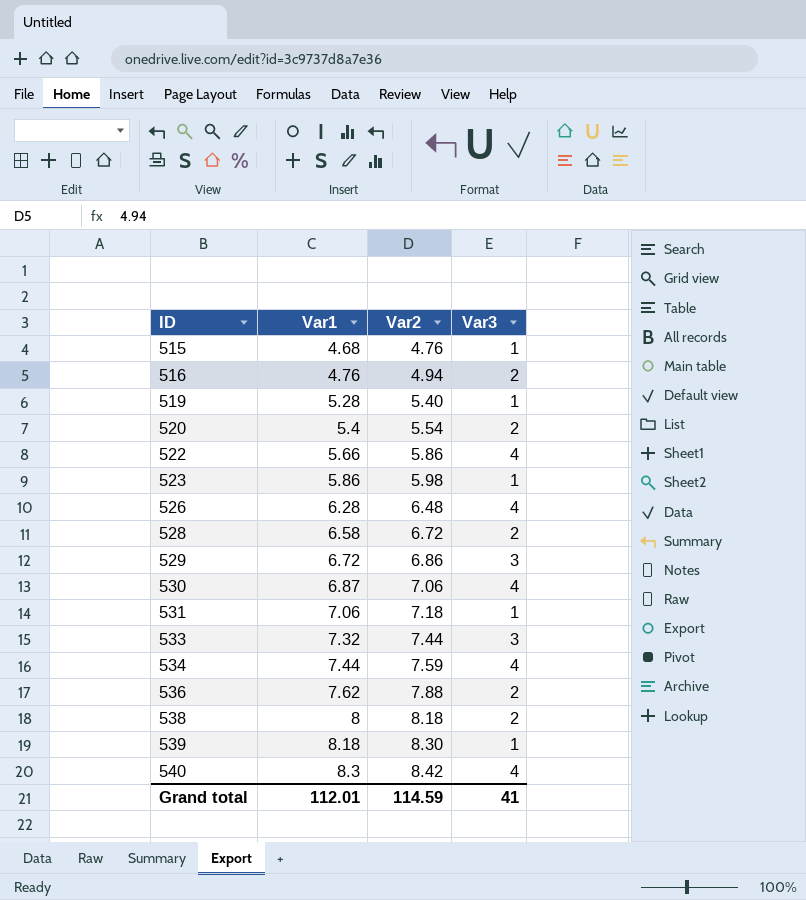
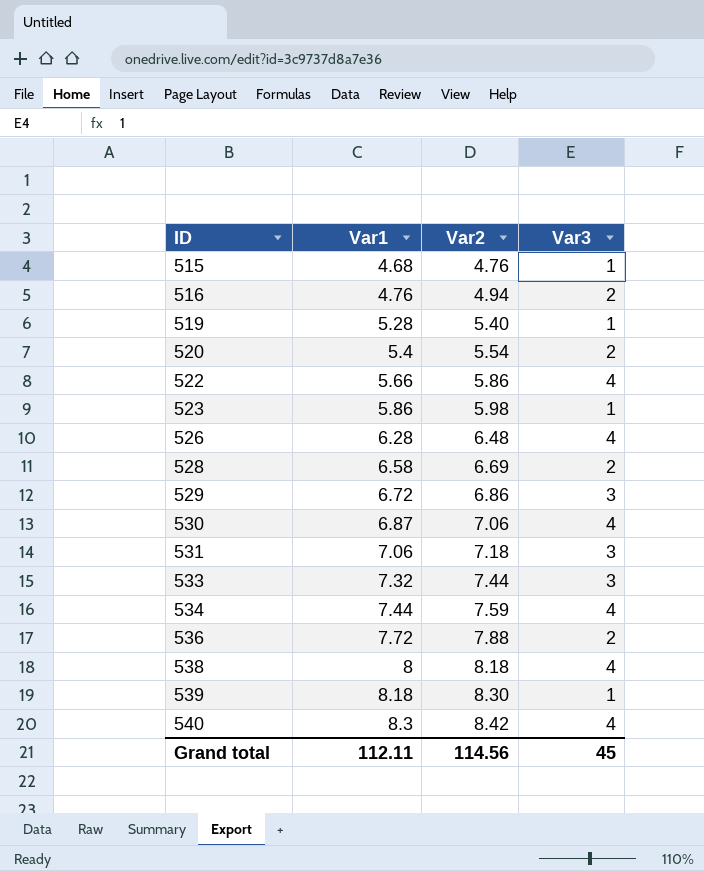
528 | Var2: 6.72 -> 6.69
531 | Var3: 1 -> 3
536 | Var1: 7.62 -> 7.72
538 | Var3: 2 -> 4
Grand total | Var1: 112.01 -> 112.11
Grand total | Var2: 114.59 -> 114.56
Grand total | Var3: 41 -> 45

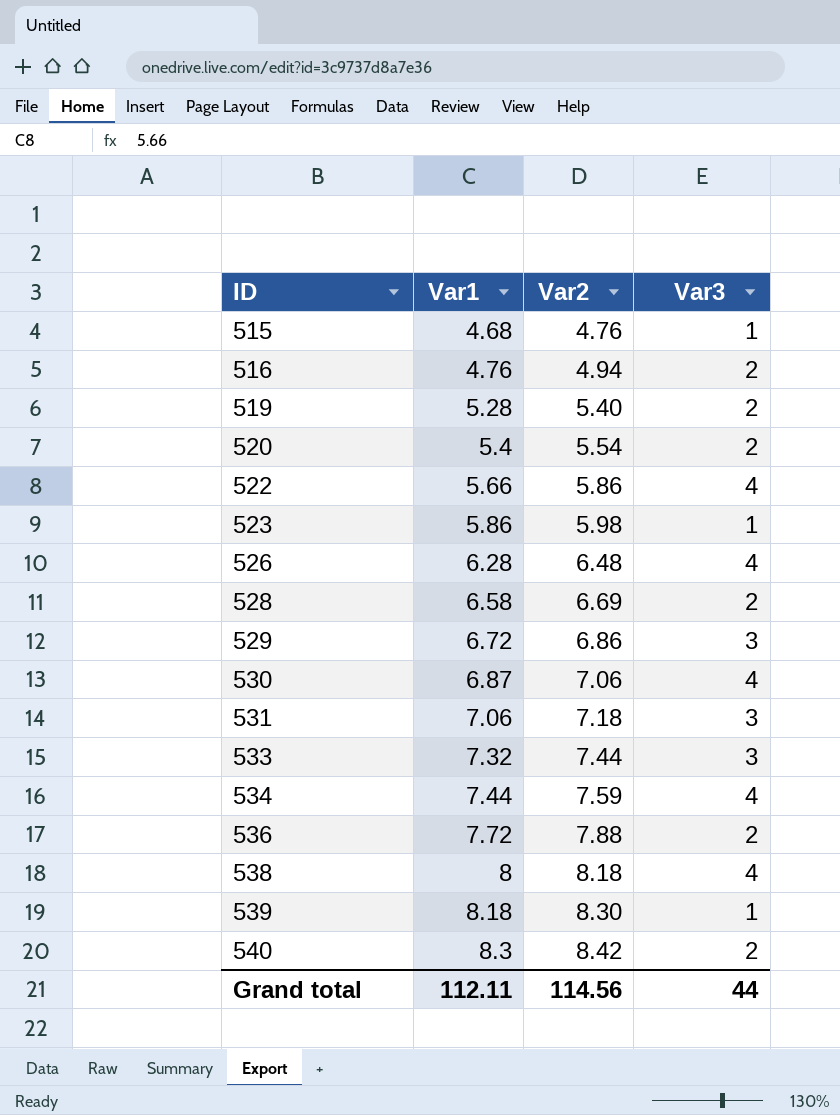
519 | Var3: 1 -> 2
540 | Var3: 4 -> 2
Grand total | Var3: 45 -> 44

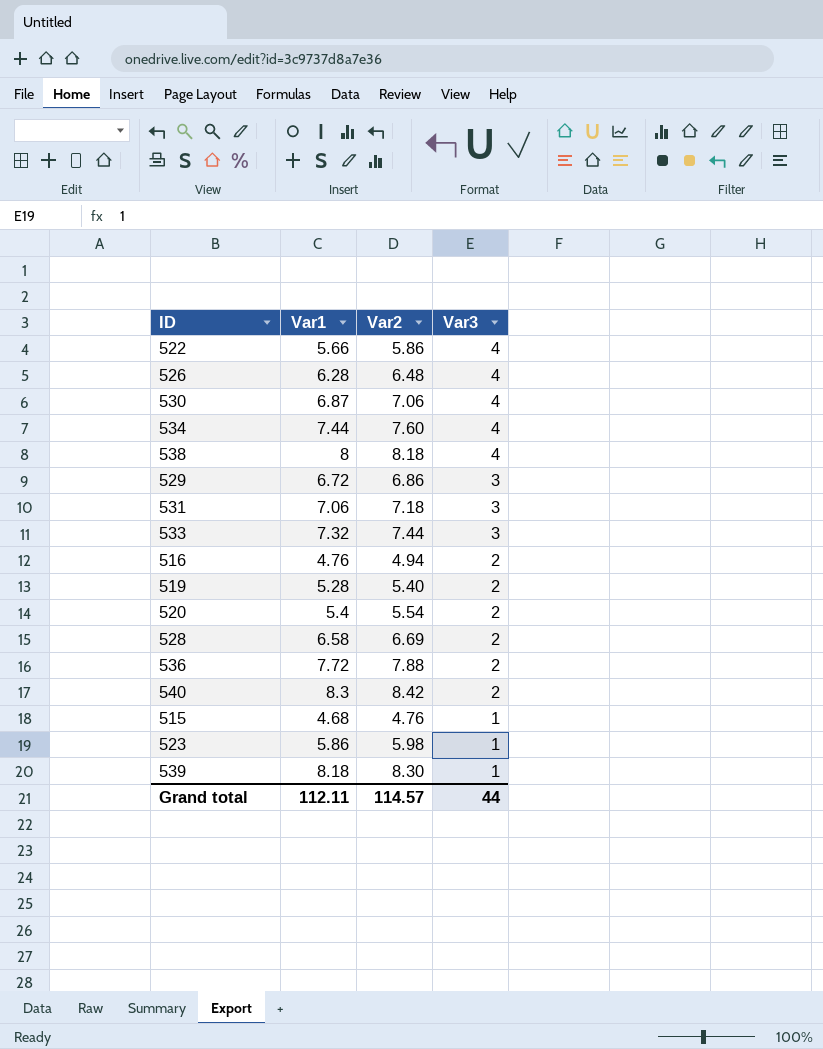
row order: ID ascending -> Var3 descending
534 | Var2: 7.59 -> 7.60
Grand total | Var2: 114.56 -> 114.57

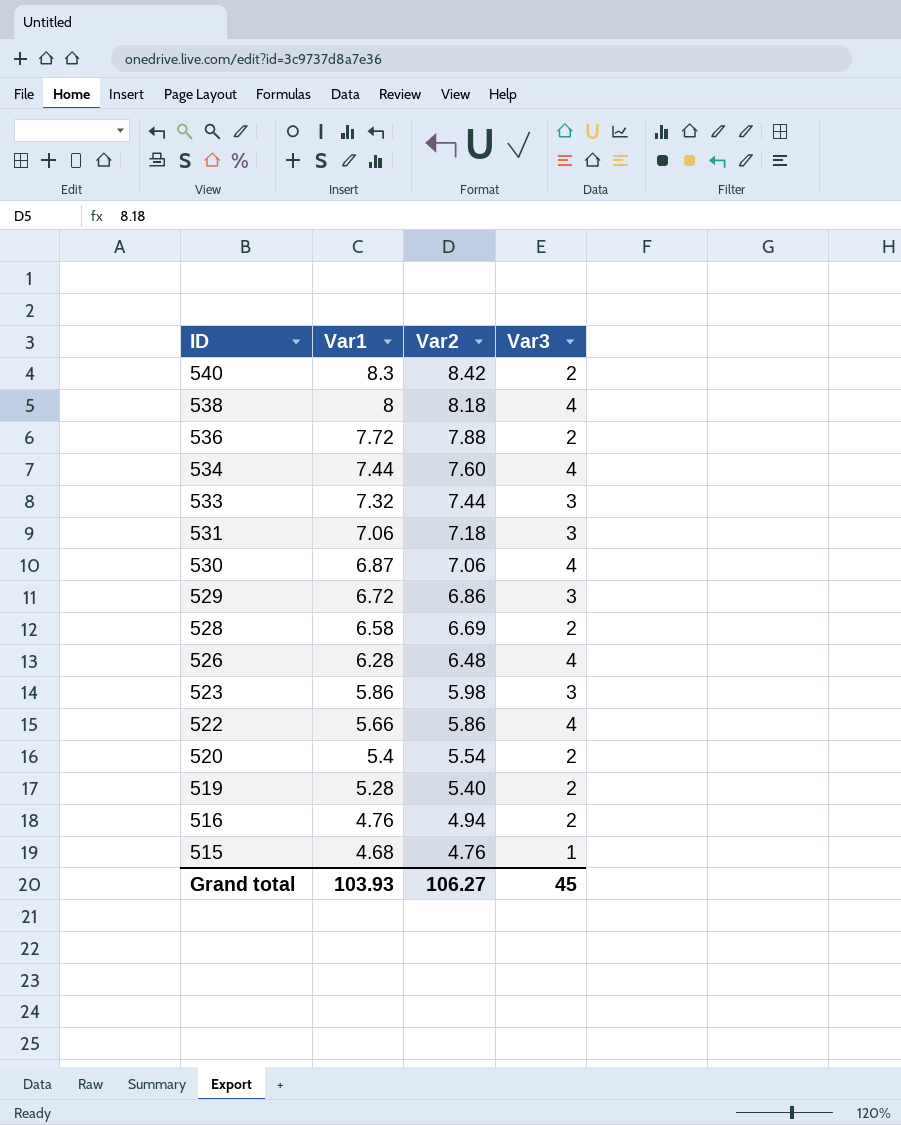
row order: Var3 descending -> ID descending
row 539: 8.18 | 8.30 | 1 -> none
523 | Var3: 1 -> 3
Grand total | Var1: 112.11 -> 103.93
Grand total | Var2: 114.57 -> 106.27
Grand total | Var3: 44 -> 45

